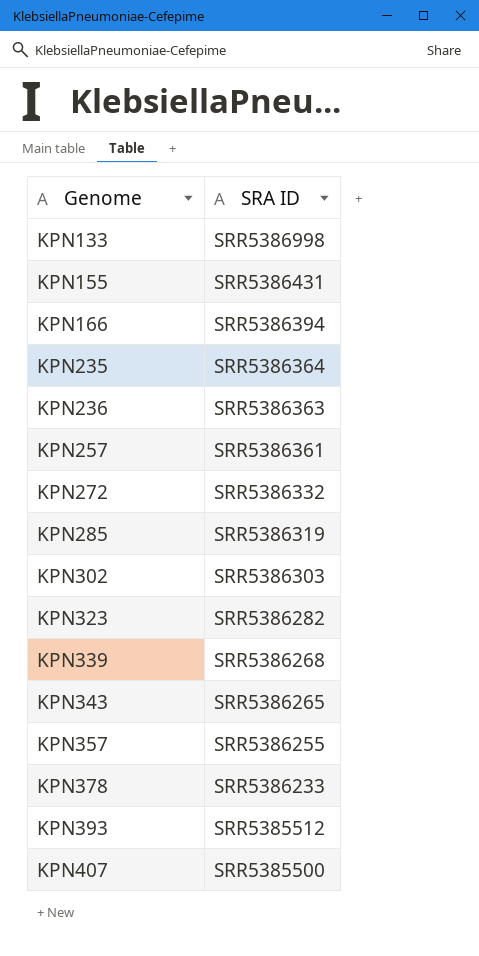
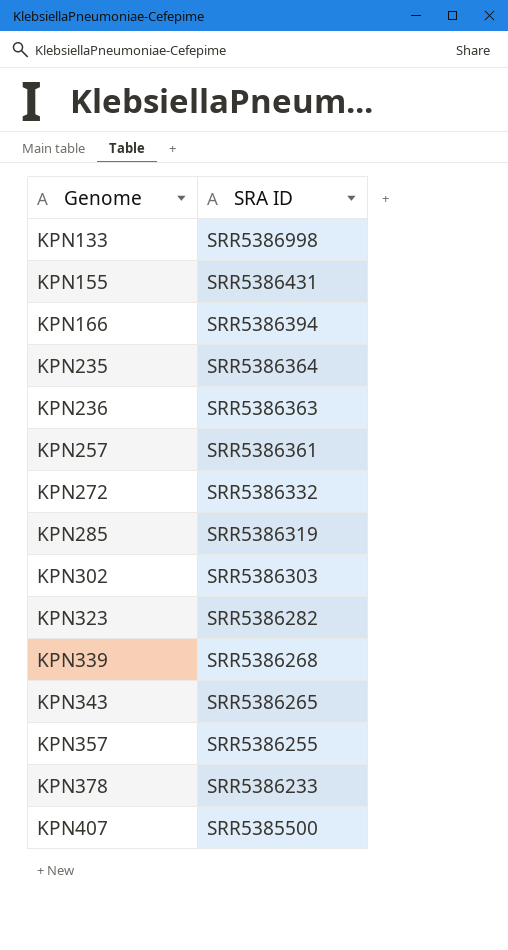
row KPN393: SRR5385512 -> none

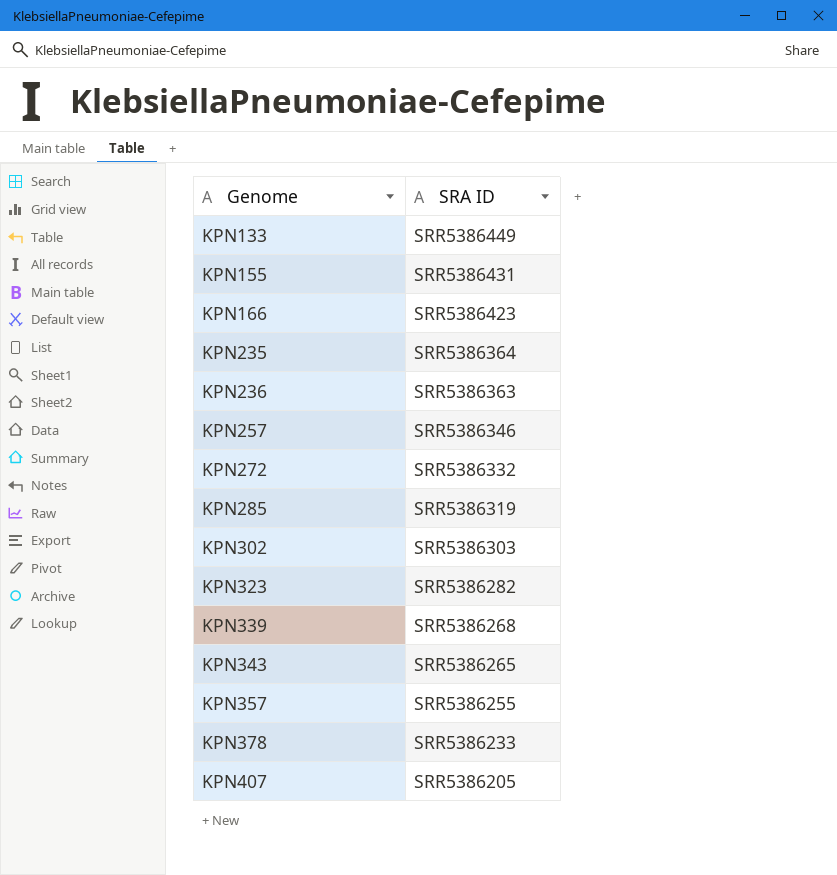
KPN133 | SRA ID: SRR5386998 -> SRR5386449
KPN166 | SRA ID: SRR5386394 -> SRR5386423
KPN257 | SRA ID: SRR5386361 -> SRR5386346
KPN407 | SRA ID: SRR5385500 -> SRR5386205

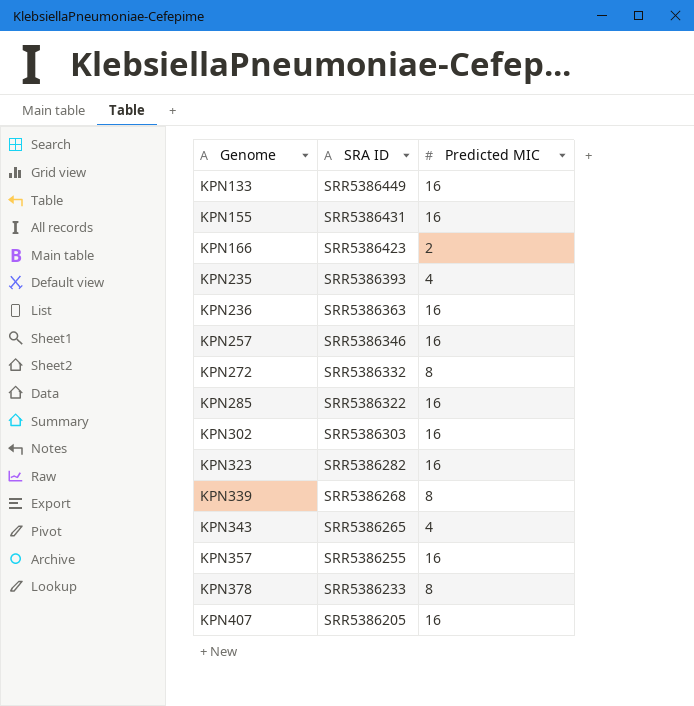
column Predicted MIC | position: none -> 3
KPN235 | SRA ID: SRR5386364 -> SRR5386393
KPN285 | SRA ID: SRR5386319 -> SRR5386322

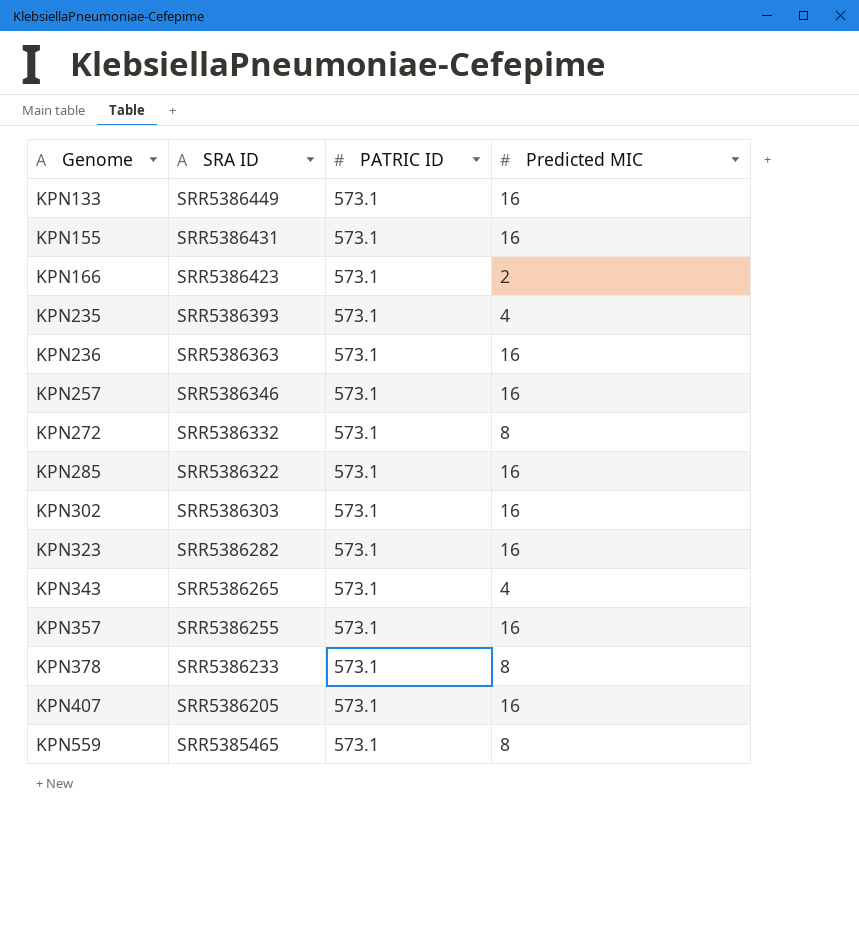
column PATRIC ID | position: none -> 3
row KPN339: SRR5386268 | 8 -> none
row KPN559: none -> SRR5385465 | 573.1 | 8

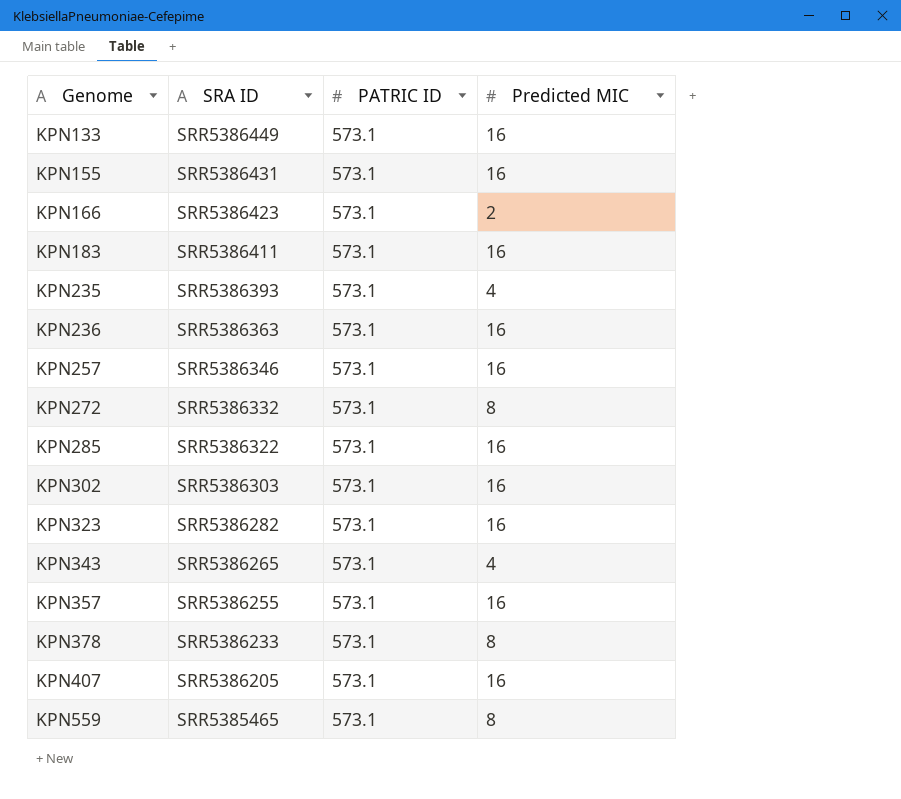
row KPN183: none -> SRR5386411 | 573.1 | 16

